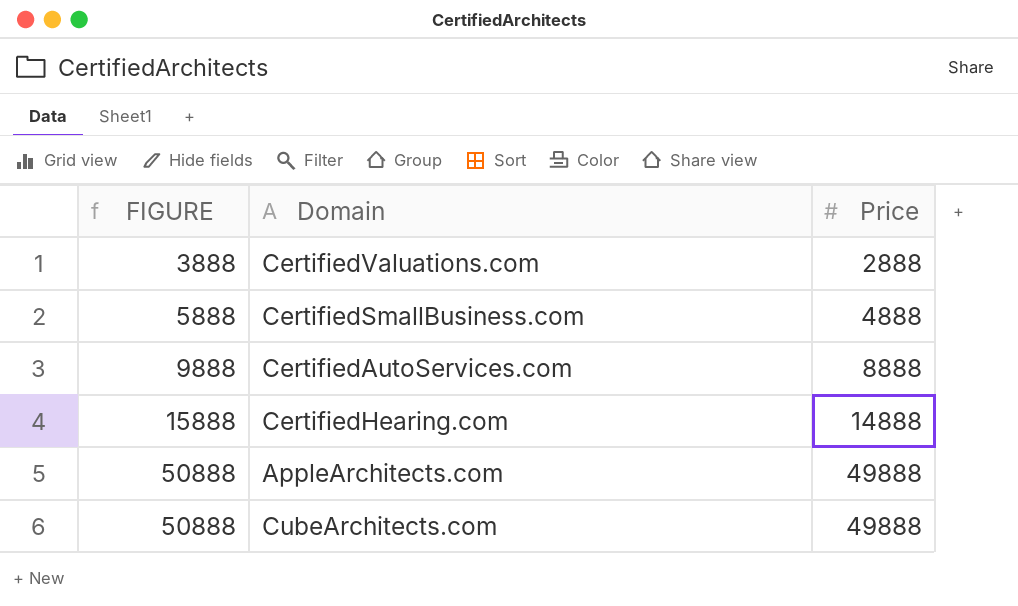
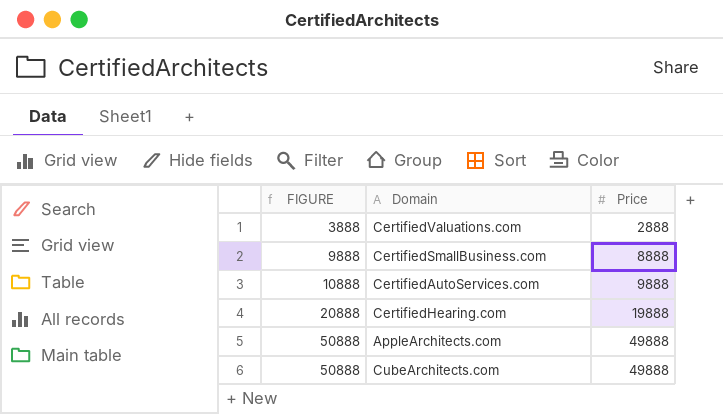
CertifiedSmallBusiness.com | FIGURE: 5888 -> 9888
CertifiedSmallBusiness.com | Price: 4888 -> 8888
CertifiedAutoServices.com | FIGURE: 9888 -> 10888
CertifiedAutoServices.com | Price: 8888 -> 9888
CertifiedHearing.com | FIGURE: 15888 -> 20888
CertifiedHearing.com | Price: 14888 -> 19888

